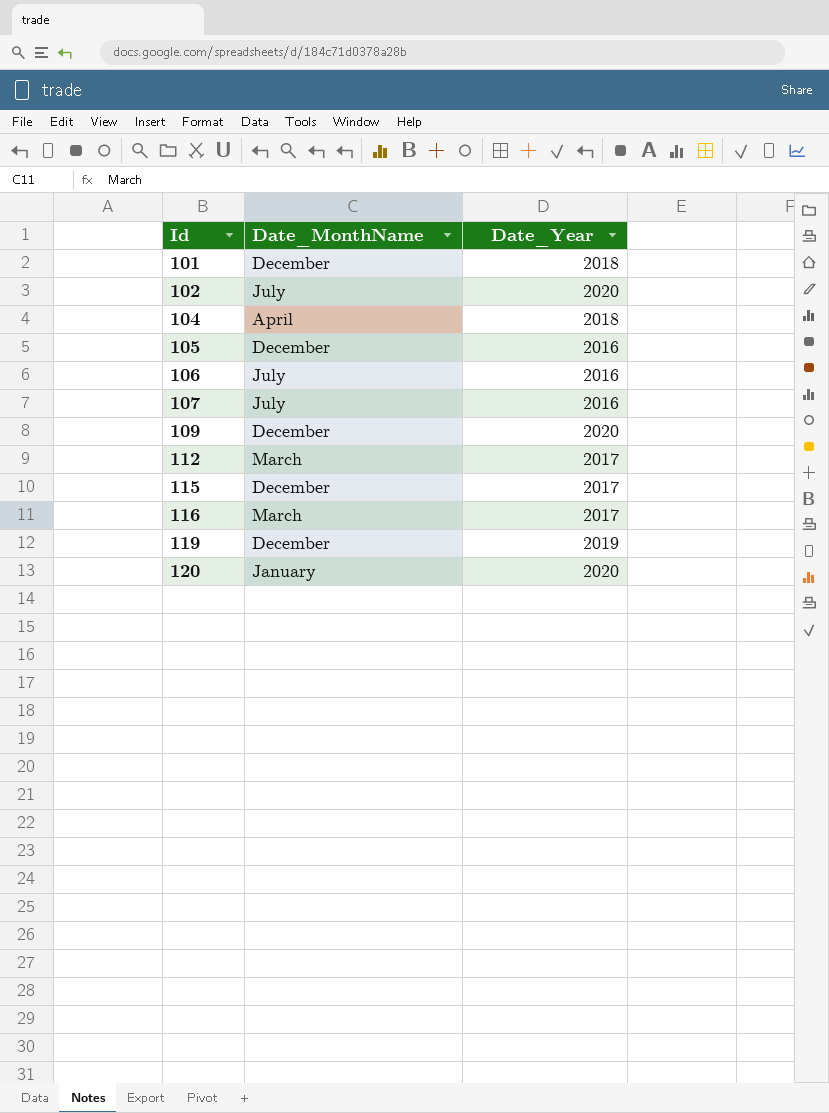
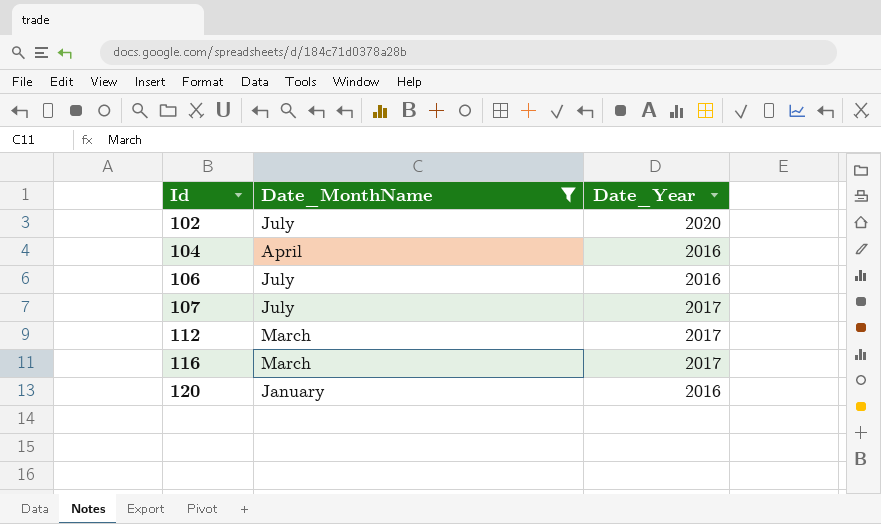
filter: none -> Date_MonthName != December
104 | Date_Year: 2018 -> 2016
107 | Date_Year: 2016 -> 2017
120 | Date_Year: 2020 -> 2016

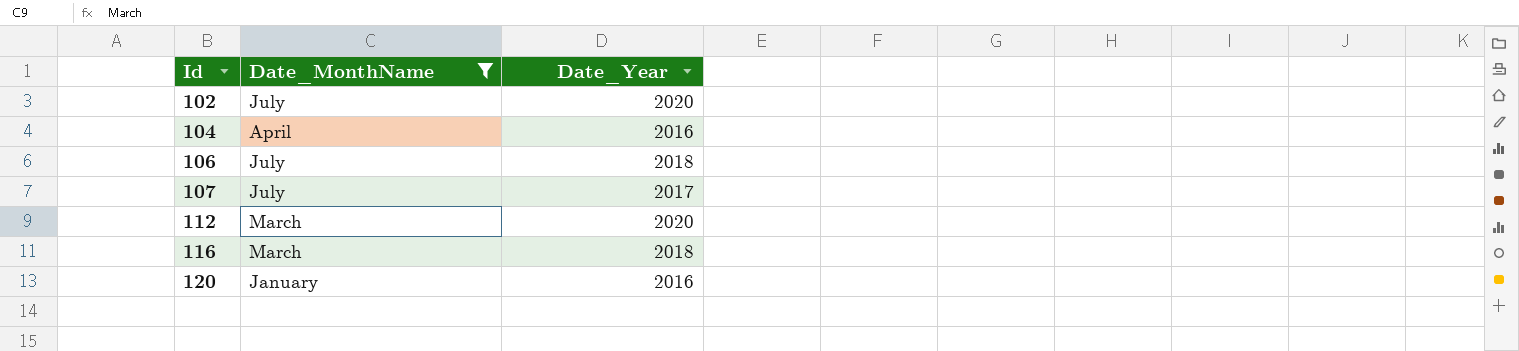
106 | Date_Year: 2016 -> 2018
112 | Date_Year: 2017 -> 2020
116 | Date_Year: 2017 -> 2018

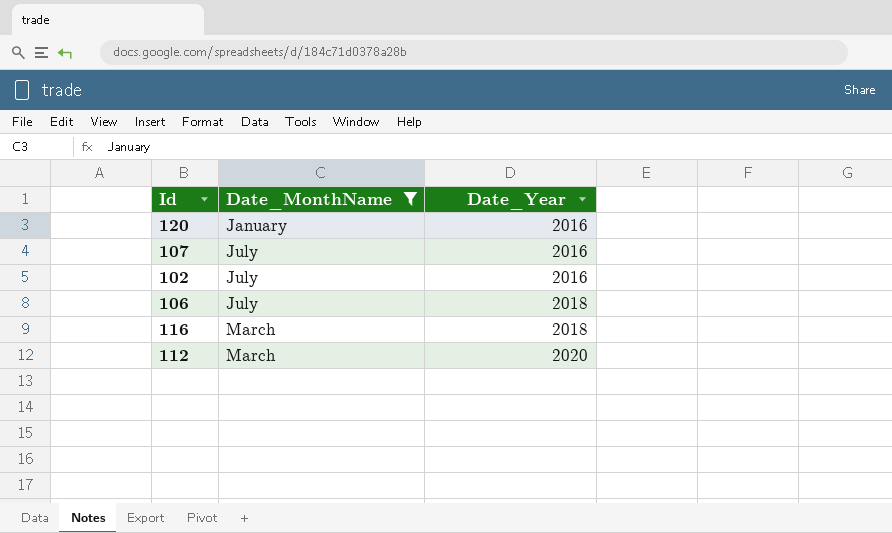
row order: Id ascending -> Date_Year ascending
row 104: April | 2016 -> none
107 | Date_Year: 2017 -> 2016
102 | Date_Year: 2020 -> 2016

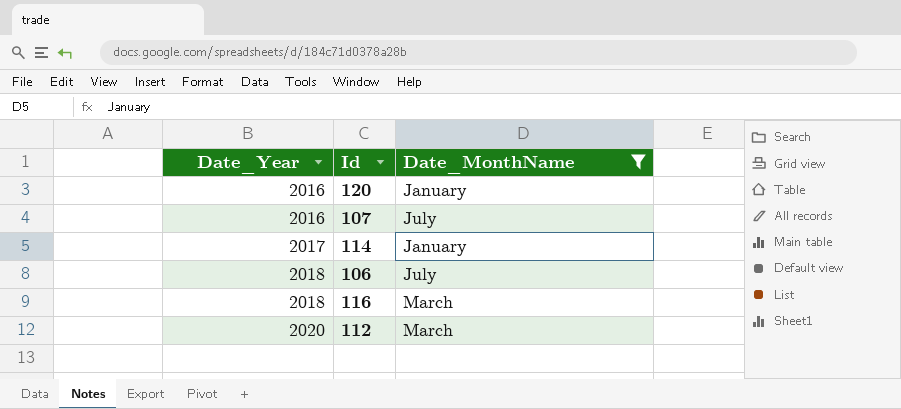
column Date_Year | position: 3 -> 1
row 102: July | 2016 -> none
row 114: none -> 2017 | January

